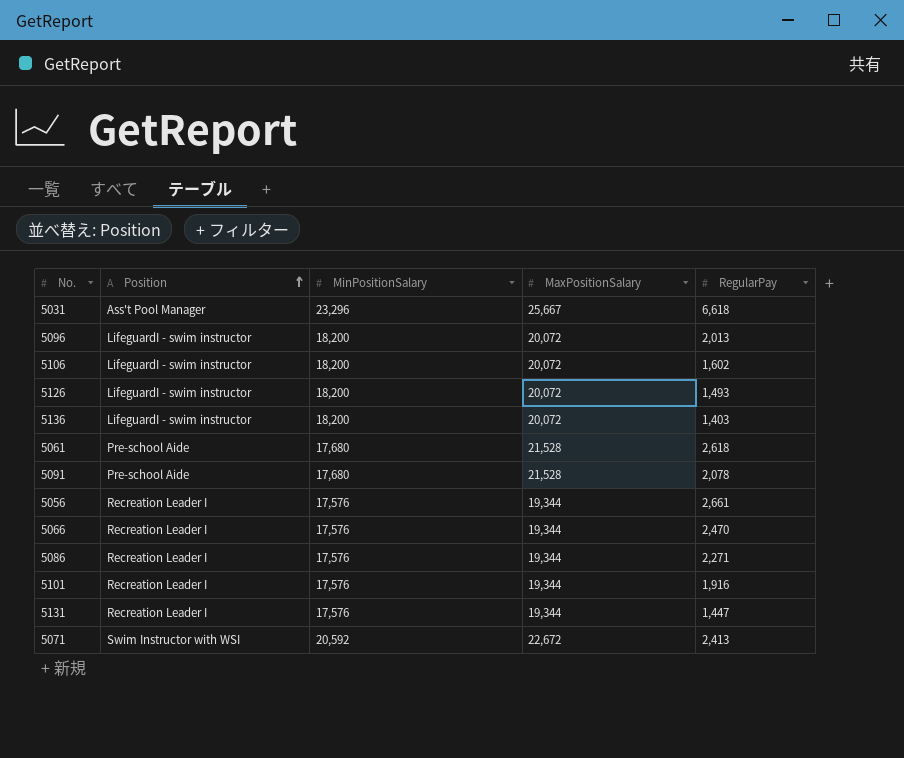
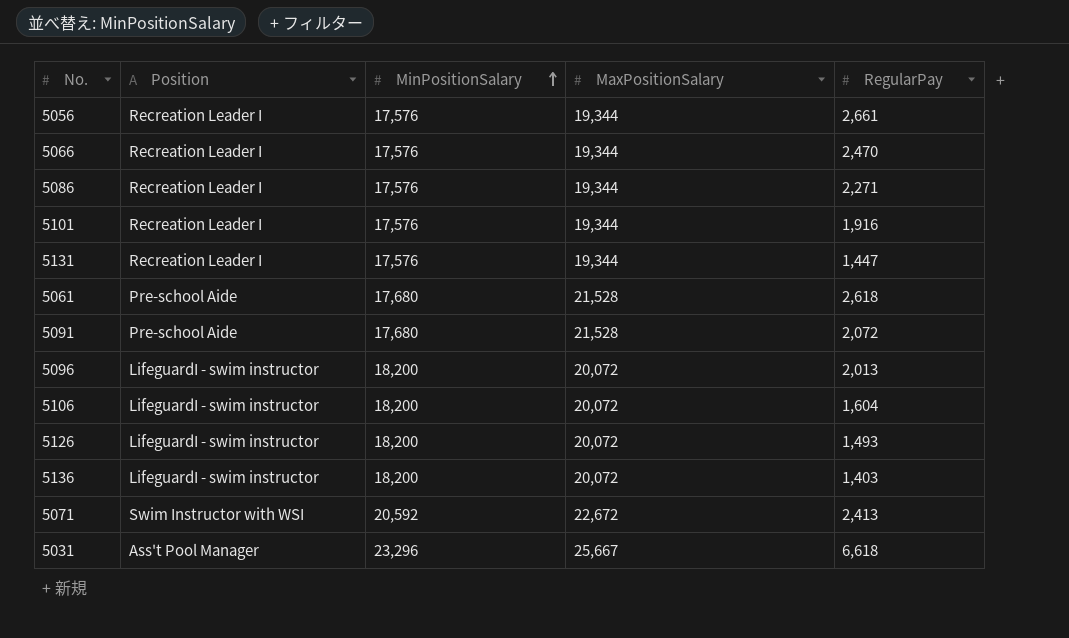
row order: Position ascending -> MinPositionSalary ascending
5091 | RegularPay: 2,078 -> 2,072
5106 | RegularPay: 1,602 -> 1,604

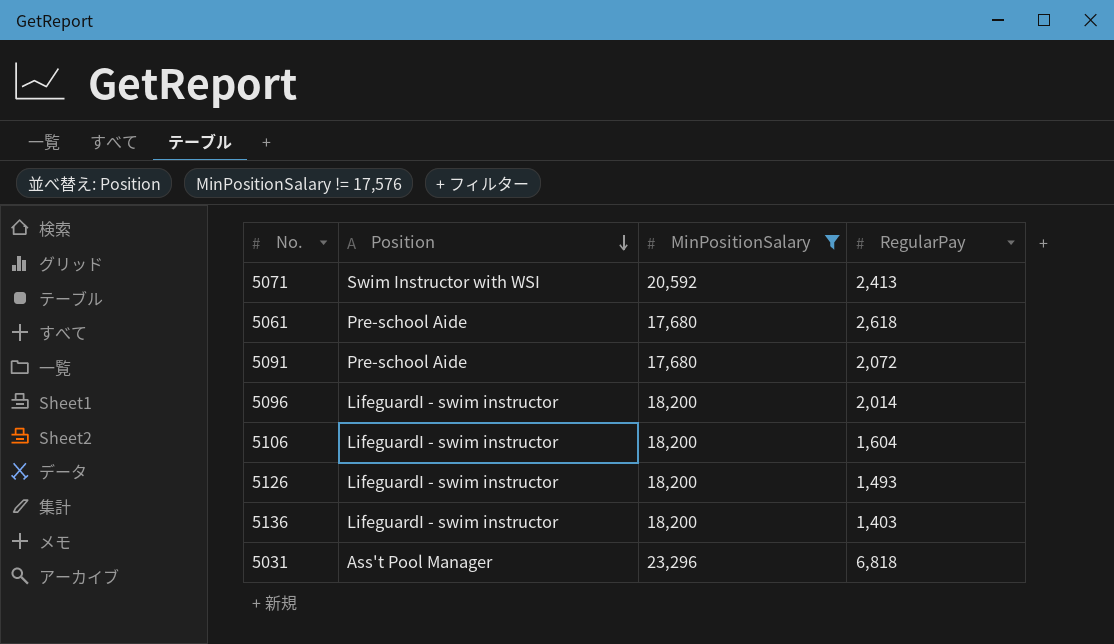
filter: none -> MinPositionSalary != 17,576
row order: MinPositionSalary ascending -> Position descending
column MaxPositionSalary | position: 4 -> none
5096 | RegularPay: 2,013 -> 2,014
5031 | RegularPay: 6,618 -> 6,818

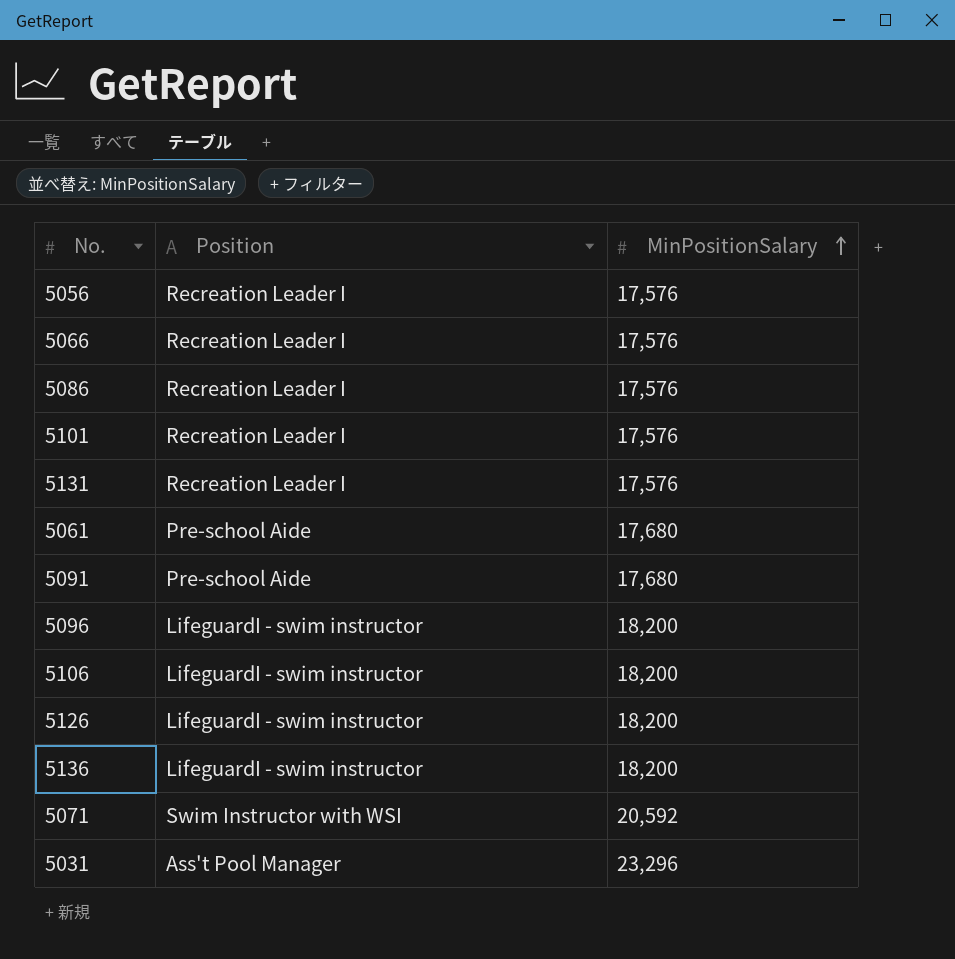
filter: MinPositionSalary != 17,576 -> none
row order: Position descending -> MinPositionSalary ascending
column RegularPay | position: 4 -> none

